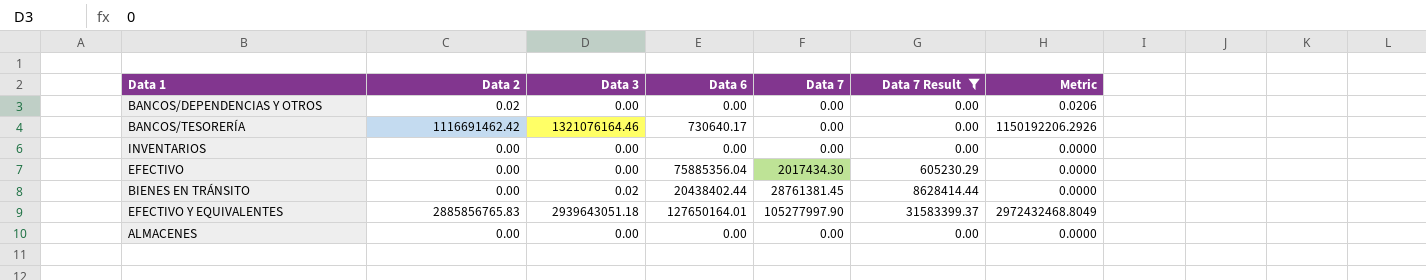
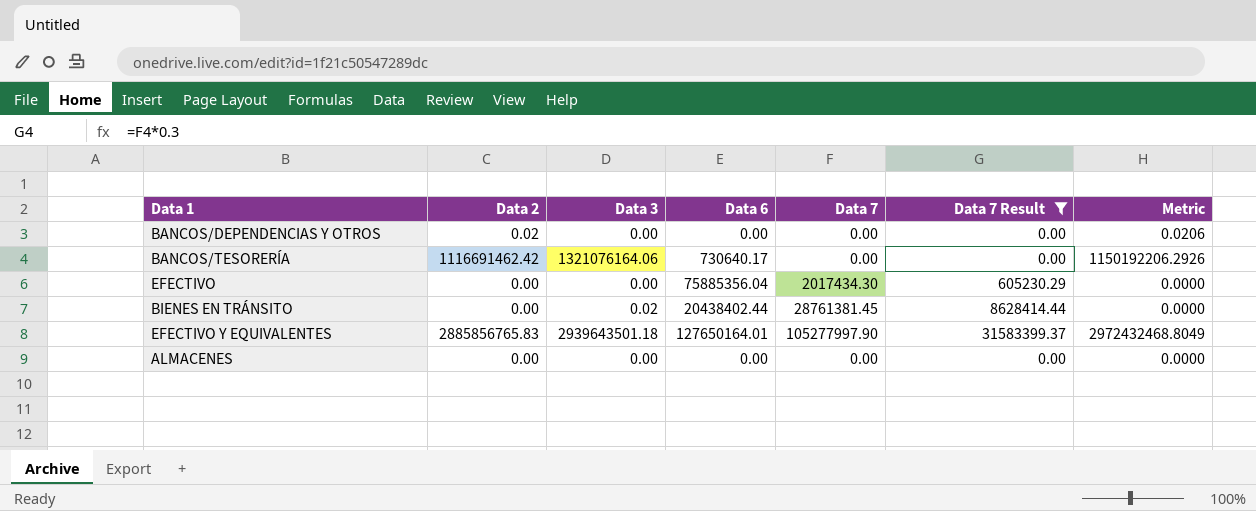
row INVENTARIOS: 0.00 | 0.00 | 0.00 | 0.00 | 0.00 | 0.0000 -> none
BANCOS/TESORERÍA | Data 3: 1321076164.46 -> 1321076164.06
EFECTIVO Y EQUIVALENTES | Data 3: 2939643051.18 -> 2939643501.18

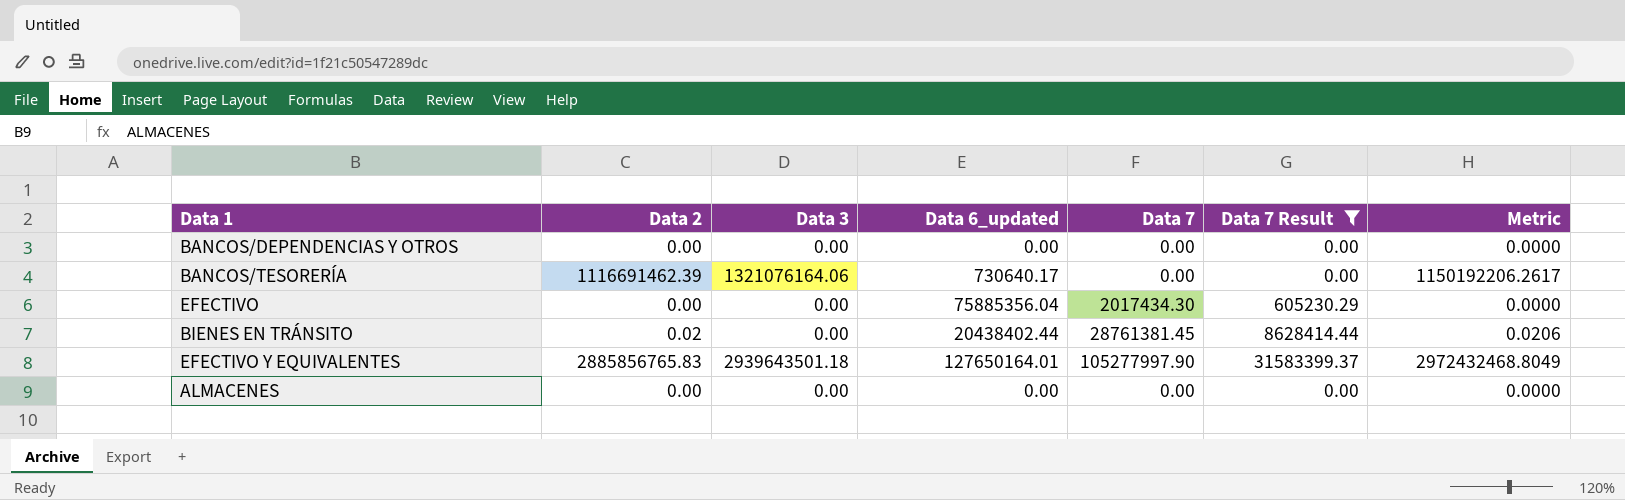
column name: Data 6 -> Data 6_updated
BANCOS/DEPENDENCIAS Y OTROS | Data 2: 0.02 -> 0.00
BANCOS/DEPENDENCIAS Y OTROS | Metric: 0.0206 -> 0.0000
BANCOS/TESORERÍA | Data 2: 1116691462.42 -> 1116691462.39
BANCOS/TESORERÍA | Metric: 1150192206.2926 -> 1150192206.2617
BIENES EN TRÁNSITO | Data 2: 0.00 -> 0.02
BIENES EN TRÁNSITO | Data 3: 0.02 -> 0.00
BIENES EN TRÁNSITO | Metric: 0.0000 -> 0.0206

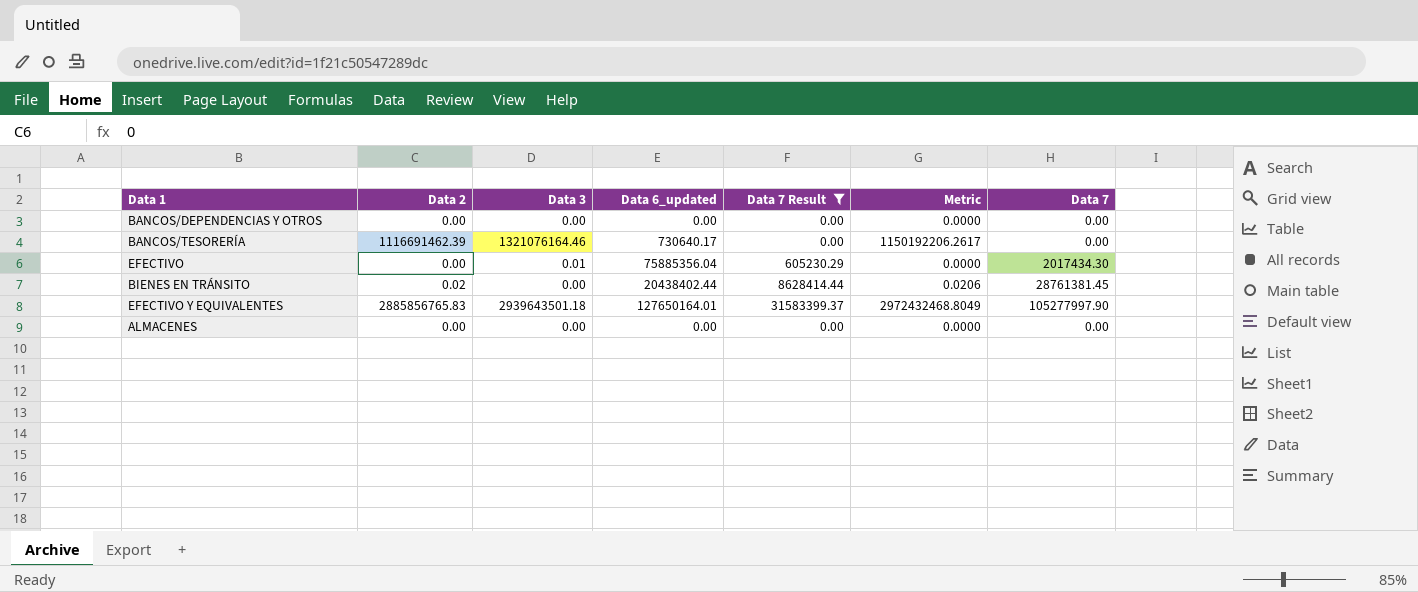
column Data 7 | position: 5 -> 7
BANCOS/TESORERÍA | Data 3: 1321076164.06 -> 1321076164.46
EFECTIVO | Data 3: 0.00 -> 0.01

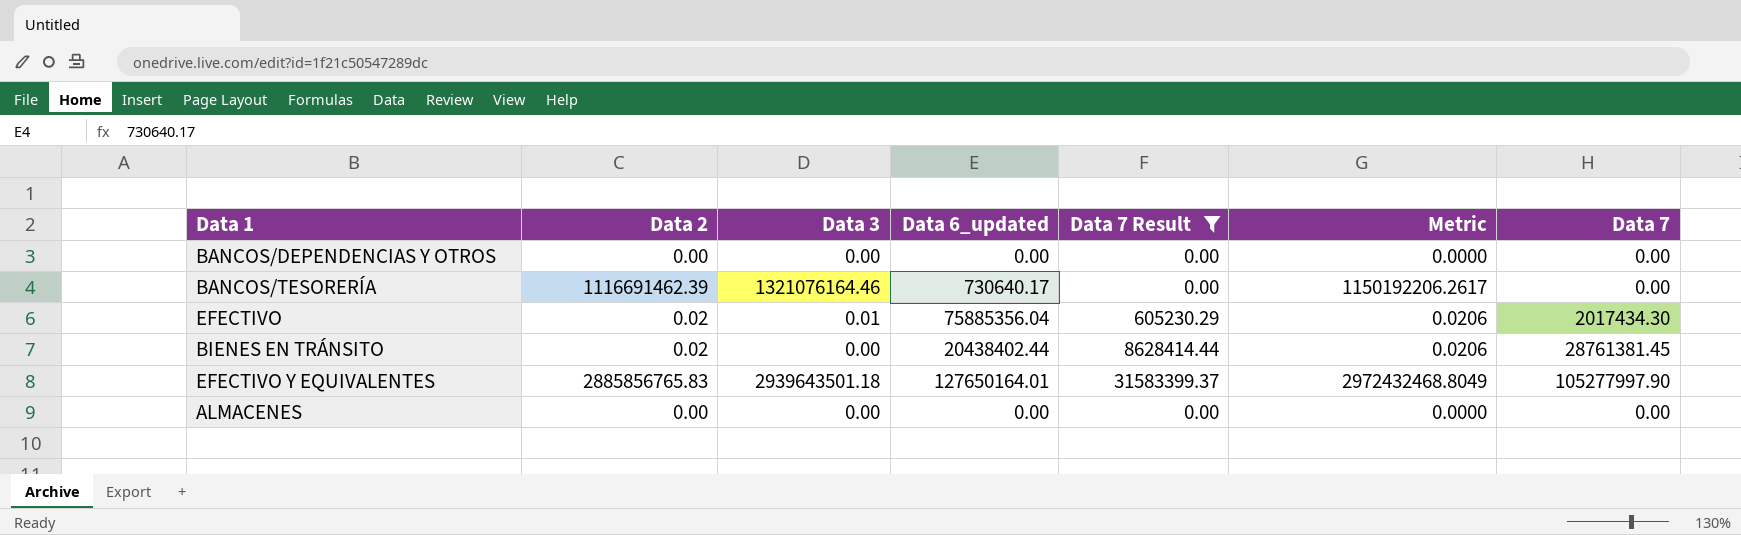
EFECTIVO | Data 2: 0.00 -> 0.02
EFECTIVO | Metric: 0.0000 -> 0.0206

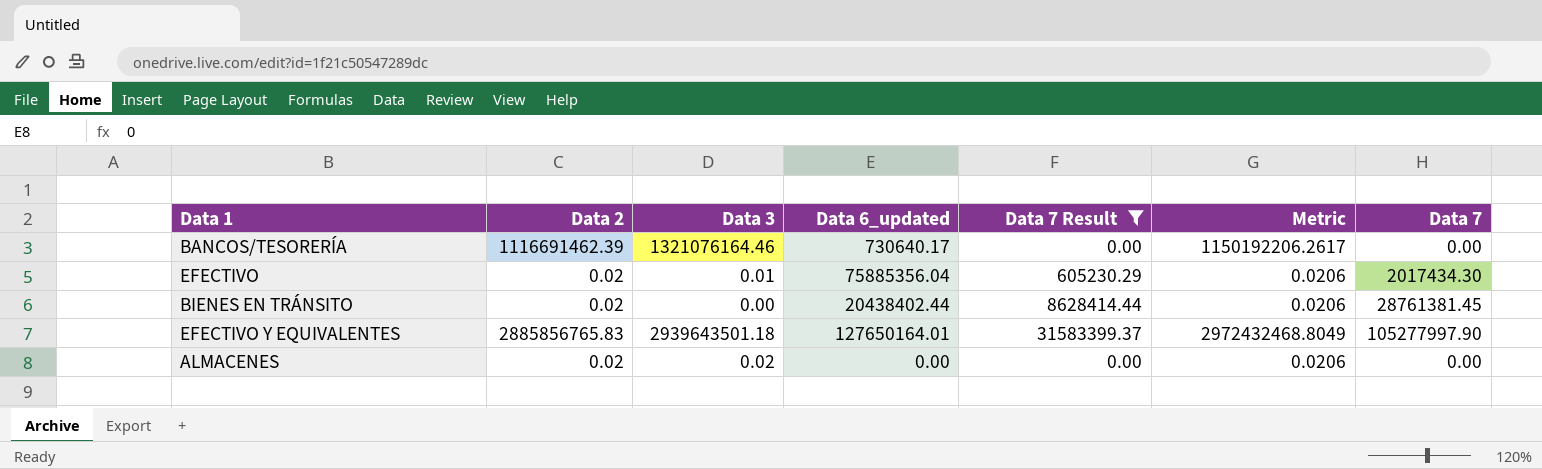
row BANCOS/DEPENDENCIAS Y OTROS: 0.00 | 0.00 | 0.00 | 0.00 | 0.0000 | 0.00 -> none
ALMACENES | Data 2: 0.00 -> 0.02
ALMACENES | Data 3: 0.00 -> 0.02
ALMACENES | Metric: 0.0000 -> 0.0206

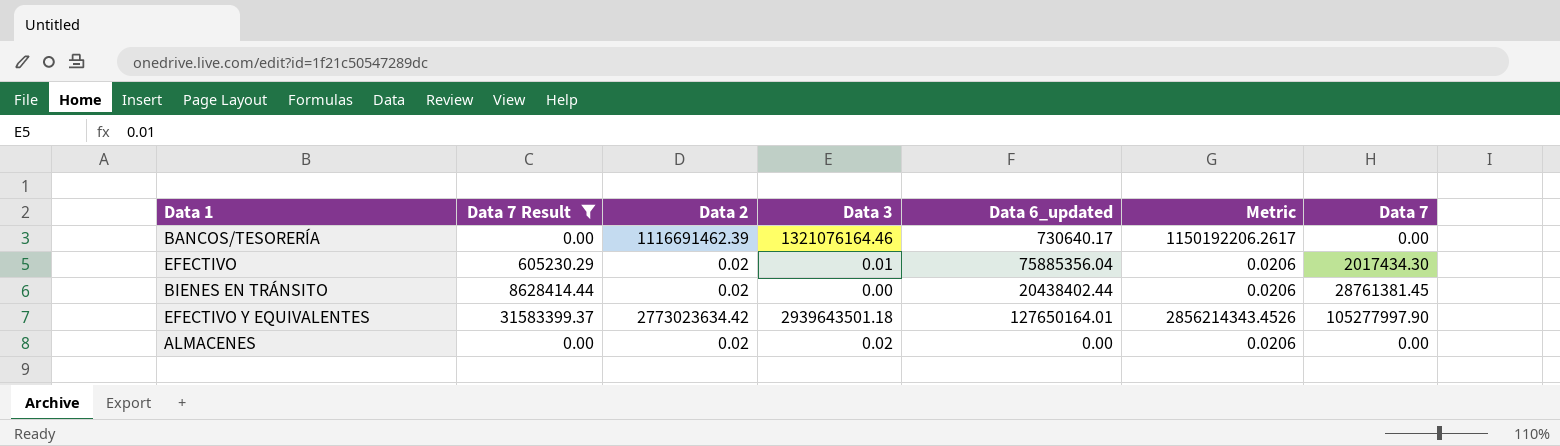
column Data 7 Result | position: 5 -> 2
EFECTIVO Y EQUIVALENTES | Data 2: 2885856765.83 -> 2773023634.42
EFECTIVO Y EQUIVALENTES | Metric: 2972432468.8049 -> 2856214343.4526

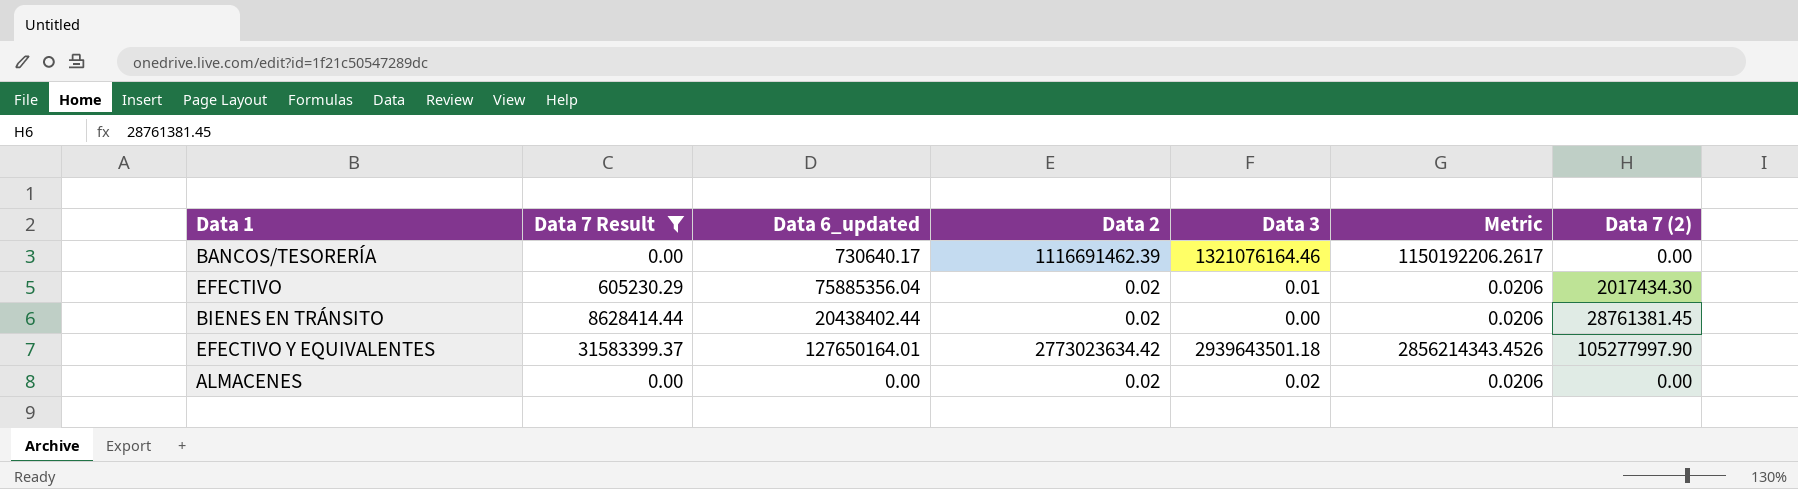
column Data 6_updated | position: 5 -> 3
column name: Data 7 -> Data 7 (2)

